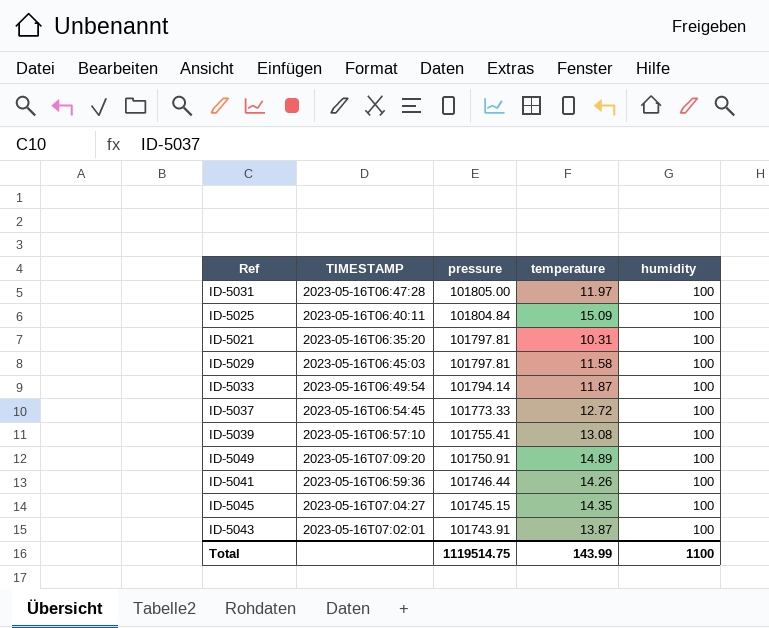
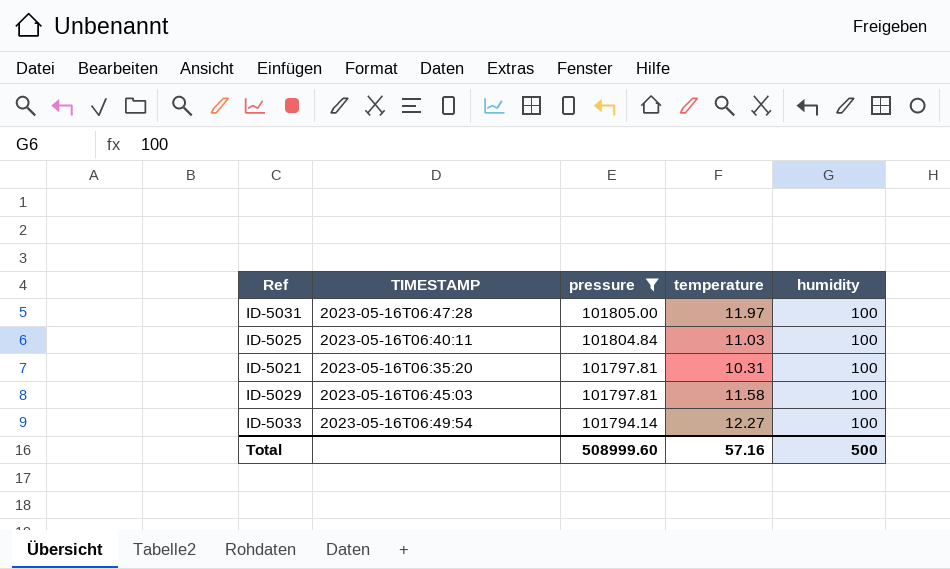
filter: none -> pressure >= 101794.14
ID-5025 | temperature: 15.09 -> 11.03
ID-5033 | temperature: 11.87 -> 12.27
Total | pressure: 1119514.75 -> 508999.60
Total | temperature: 143.99 -> 57.16
Total | humidity: 1100 -> 500

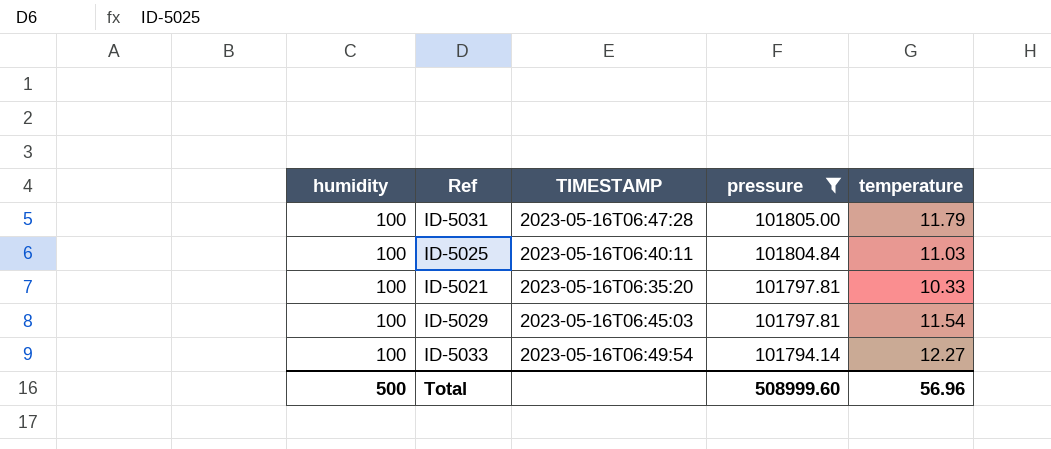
column humidity | position: 5 -> 1
ID-5031 | temperature: 11.97 -> 11.79
ID-5021 | temperature: 10.31 -> 10.33
ID-5029 | temperature: 11.58 -> 11.54
Total | temperature: 57.16 -> 56.96

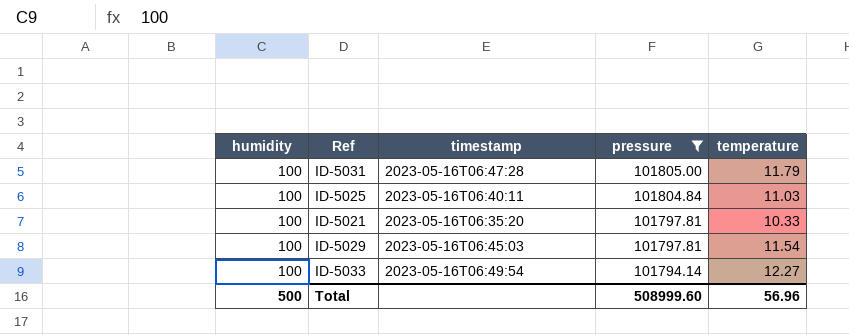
column name: TIMESTAMP -> timestamp

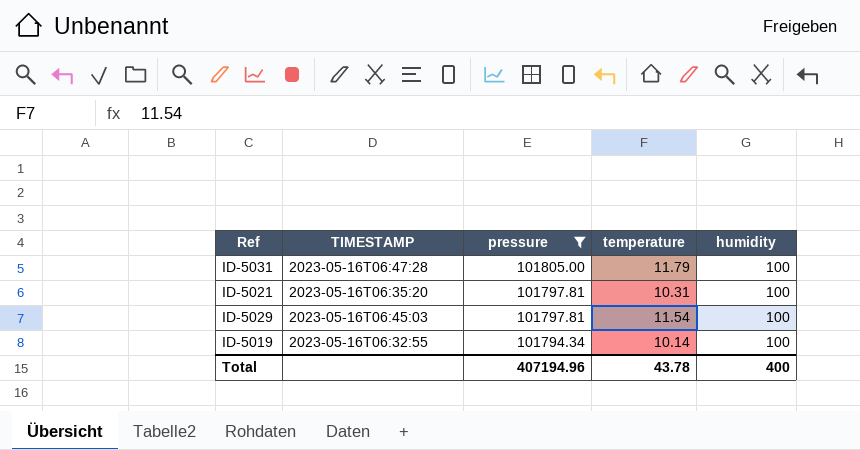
column name: timestamp -> TIMESTAMP
column humidity | position: 1 -> 5
row ID-5025: 100 | 2023-05-16T06:40:11 | 101804.84 | 11.03 -> none
row ID-5033: 100 | 2023-05-16T06:49:54 | 101794.14 | 12.27 -> none
ID-5021 | temperature: 10.33 -> 10.31
row ID-5019: none -> 2023-05-16T06:32:55 | 101794.34 | 10.14 | 100
Total | pressure: 508999.60 -> 407194.96
Total | temperature: 56.96 -> 43.78
Total | humidity: 500 -> 400

